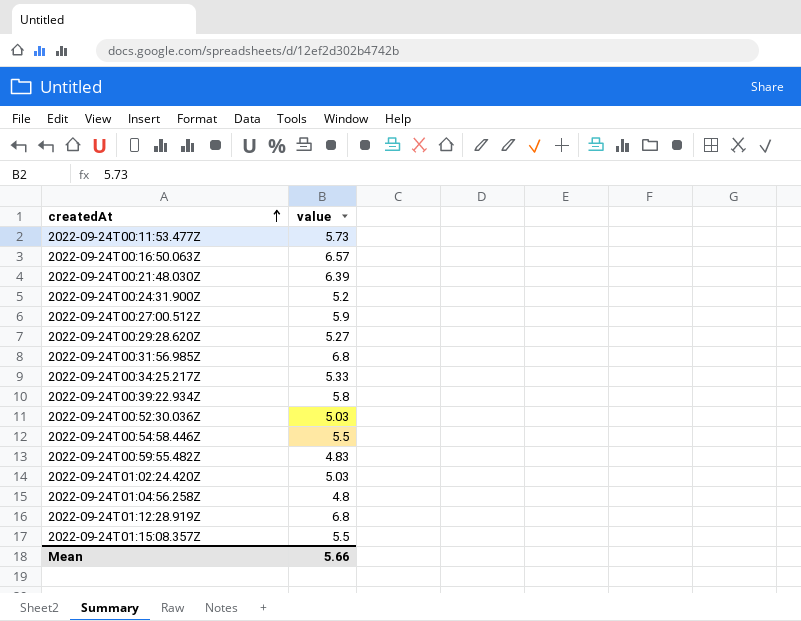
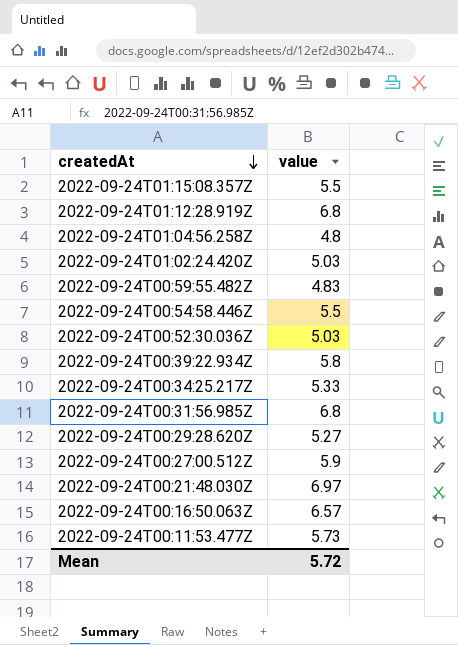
row order: createdAt ascending -> createdAt descending
row 2022-09-24T00:24:31.900Z: 5.2 -> none
2022-09-24T00:21:48.030Z | value: 6.39 -> 6.97
Mean | value: 5.66 -> 5.72

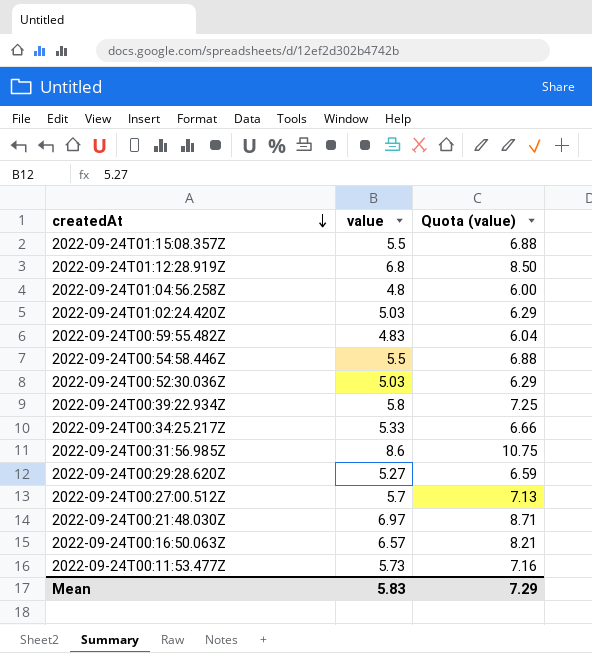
column Quota (value) | formula: none -> [value] * 1.25
2022-09-24T00:31:56.985Z | value: 6.8 -> 8.6
2022-09-24T00:27:00.512Z | value: 5.9 -> 5.7
Mean | value: 5.72 -> 5.83

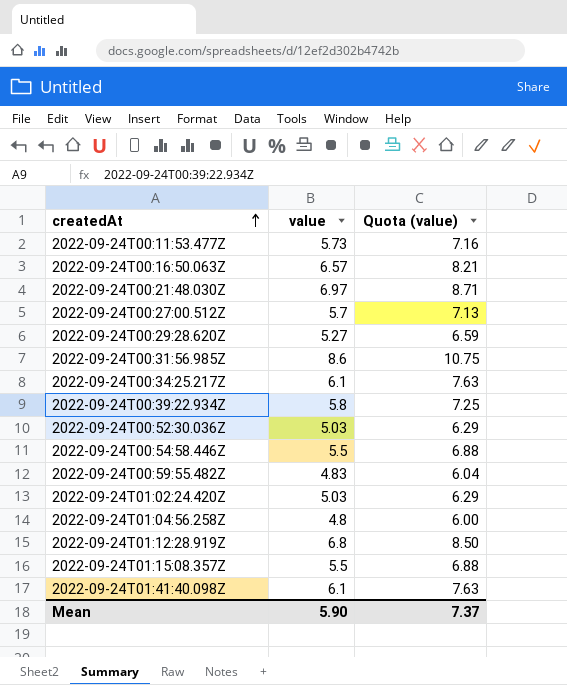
row order: createdAt descending -> createdAt ascending
2022-09-24T00:34:25.217Z | value: 5.33 -> 6.1
2022-09-24T00:34:25.217Z | Quota (value): 6.66 -> 7.63
row 2022-09-24T01:41:40.098Z: none -> 6.1 | 7.63
Mean | value: 5.83 -> 5.90
Mean | Quota (value): 7.29 -> 7.37

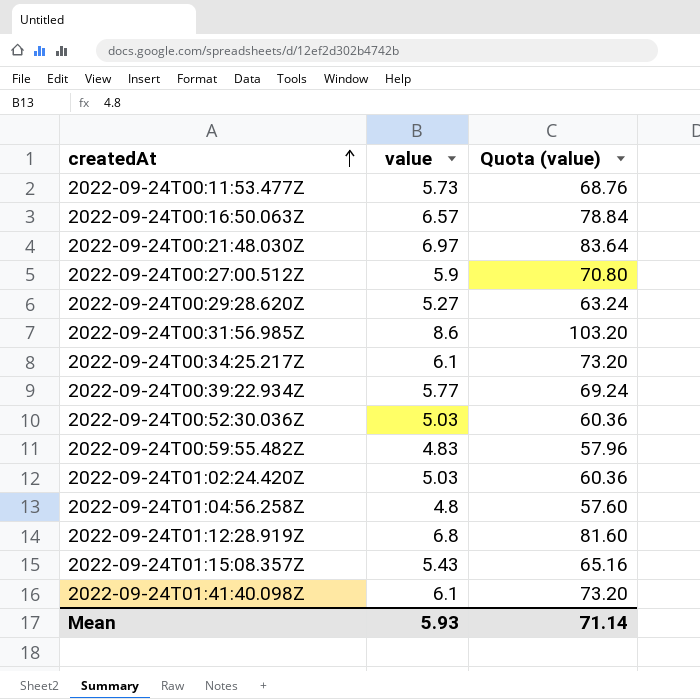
column Quota (value) | formula: [value] * 1.25 -> [value] * 12
row 2022-09-24T00:54:58.446Z: 5.5 | 6.88 -> none
2022-09-24T00:27:00.512Z | value: 5.7 -> 5.9
2022-09-24T00:39:22.934Z | value: 5.8 -> 5.77
2022-09-24T01:15:08.357Z | value: 5.5 -> 5.43
Mean | value: 5.90 -> 5.93
Mean | Quota (value): 7.37 -> 71.14

